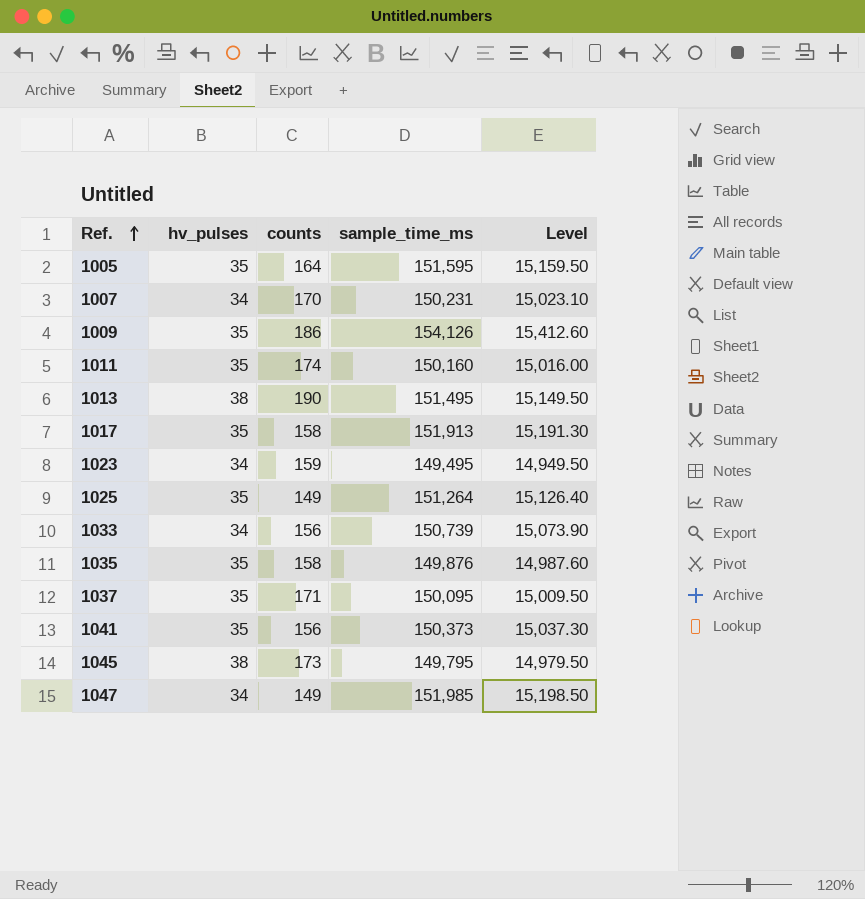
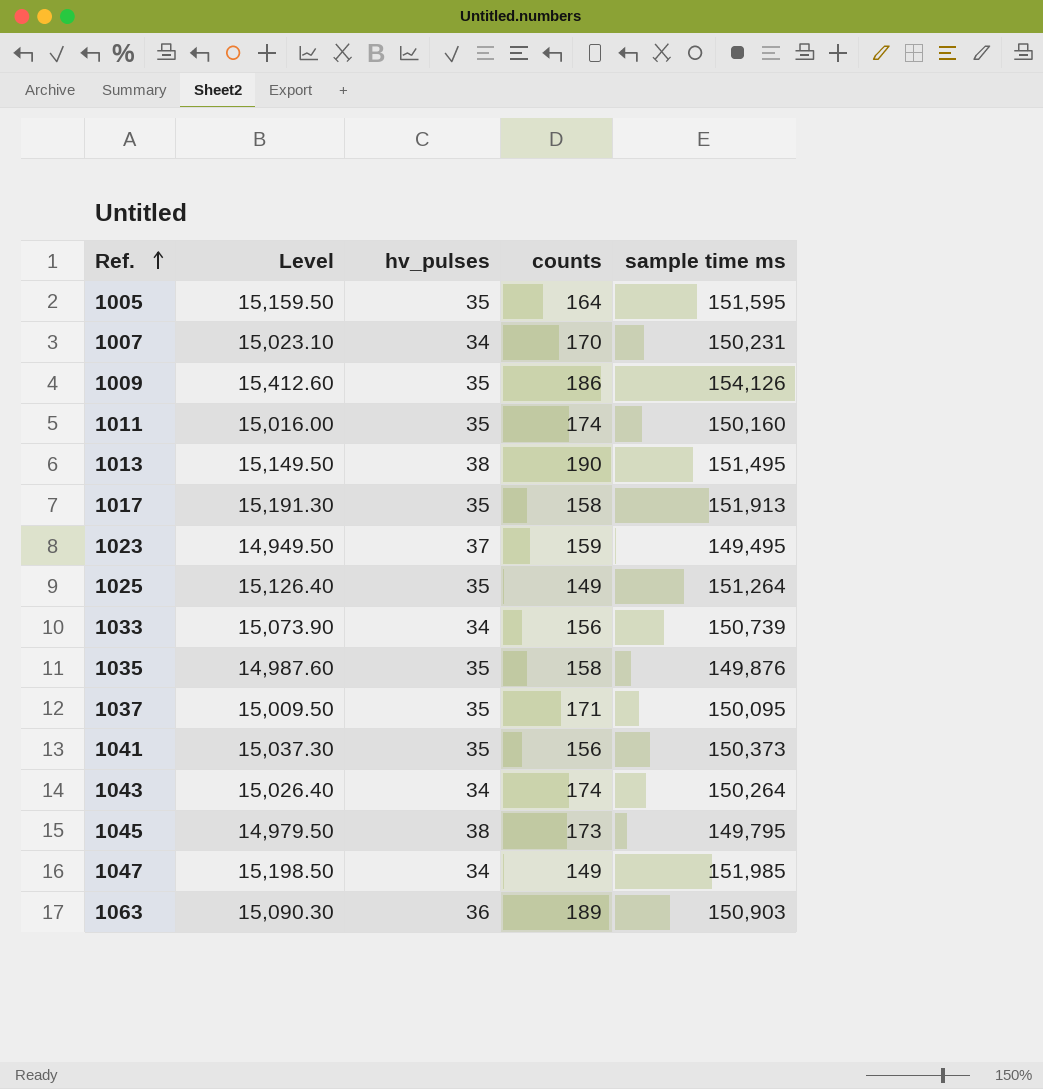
column Level | position: 5 -> 2
column name: sample_time_ms -> sample time ms
1023 | hv_pulses: 34 -> 37
row 1043: none -> 15,026.40 | 34 | 174 | 150,264
row 1063: none -> 15,090.30 | 36 | 189 | 150,903

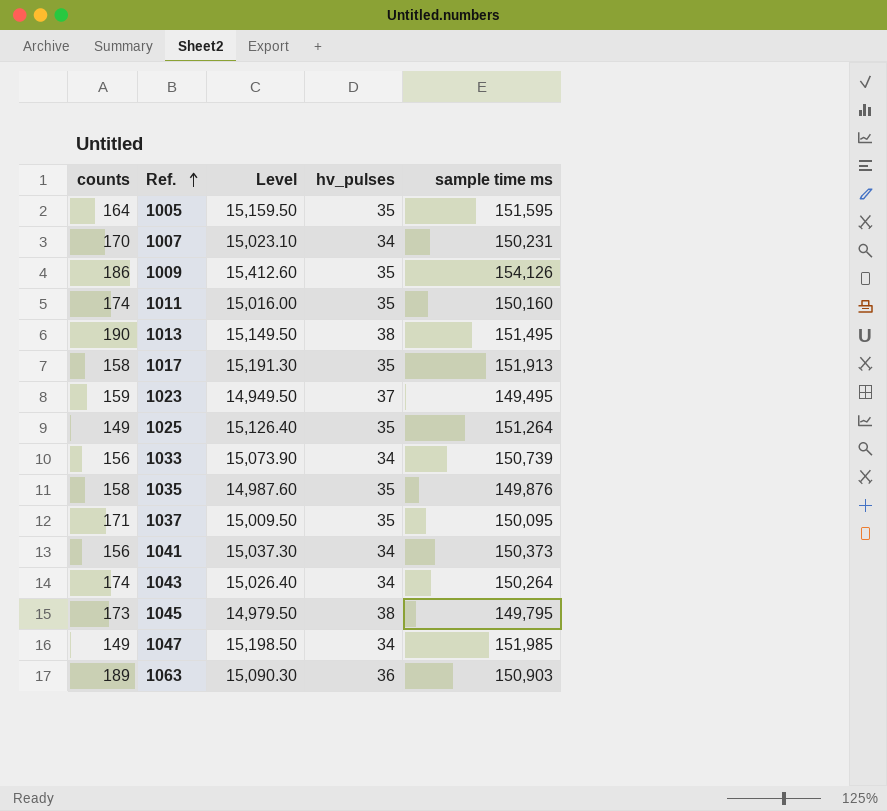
column counts | position: 4 -> 1
1041 | hv_pulses: 35 -> 34

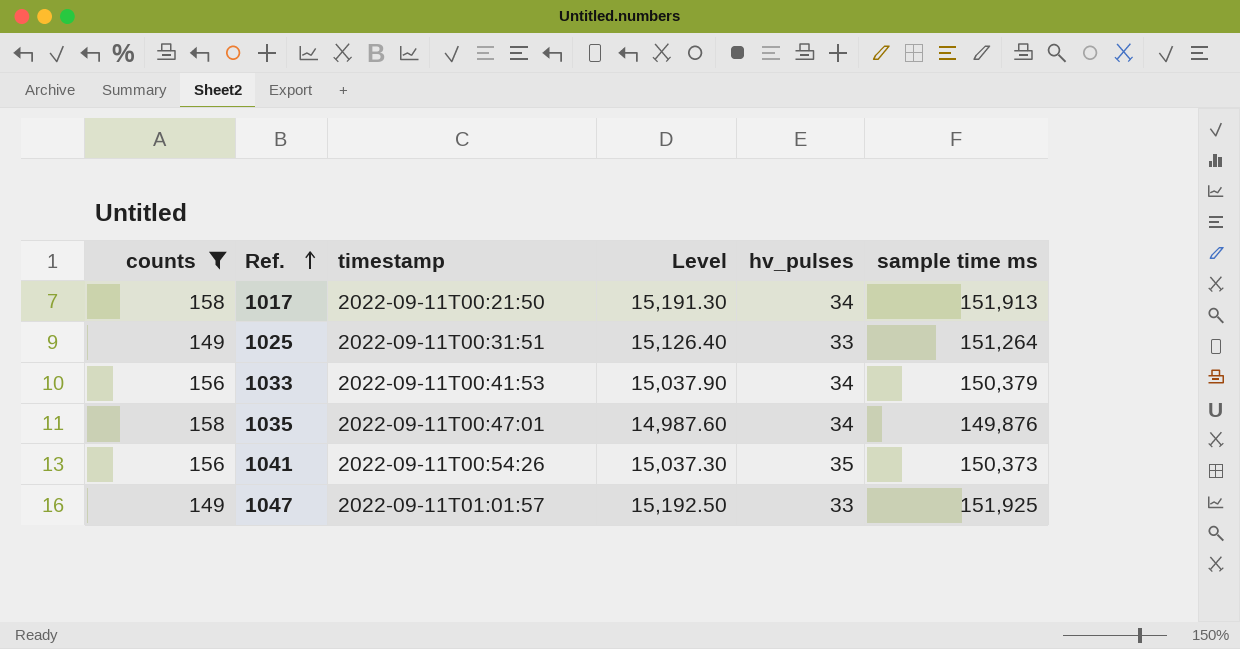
filter: none -> counts <= 158
column timestamp | position: none -> 3
1017 | hv_pulses: 35 -> 34
1025 | hv_pulses: 35 -> 33
1033 | Level: 15,073.90 -> 15,037.90
1033 | sample time ms: 150,739 -> 150,379
1035 | hv_pulses: 35 -> 34
1041 | hv_pulses: 34 -> 35
1047 | Level: 15,198.50 -> 15,192.50
1047 | hv_pulses: 34 -> 33
1047 | sample time ms: 151,985 -> 151,925

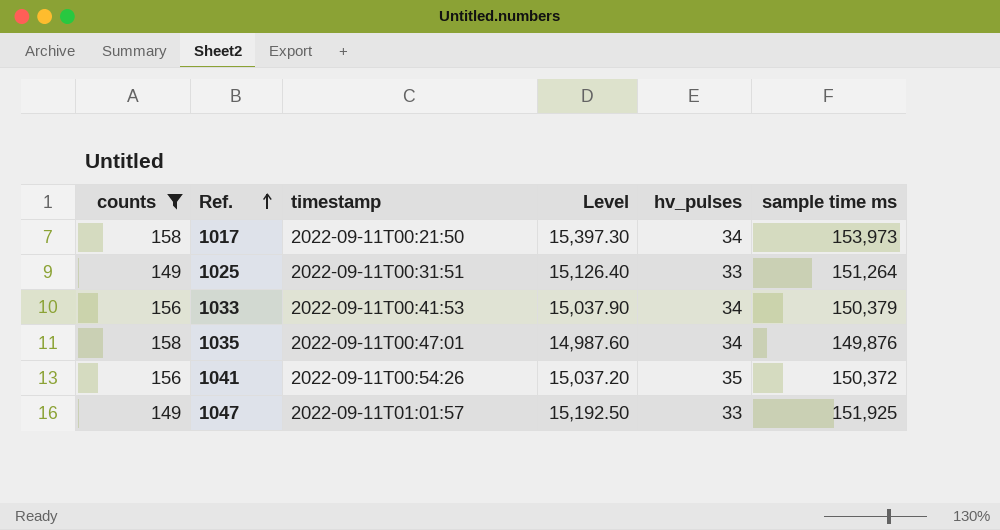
1017 | Level: 15,191.30 -> 15,397.30
1017 | sample time ms: 151,913 -> 153,973
1041 | Level: 15,037.30 -> 15,037.20
1041 | sample time ms: 150,373 -> 150,372

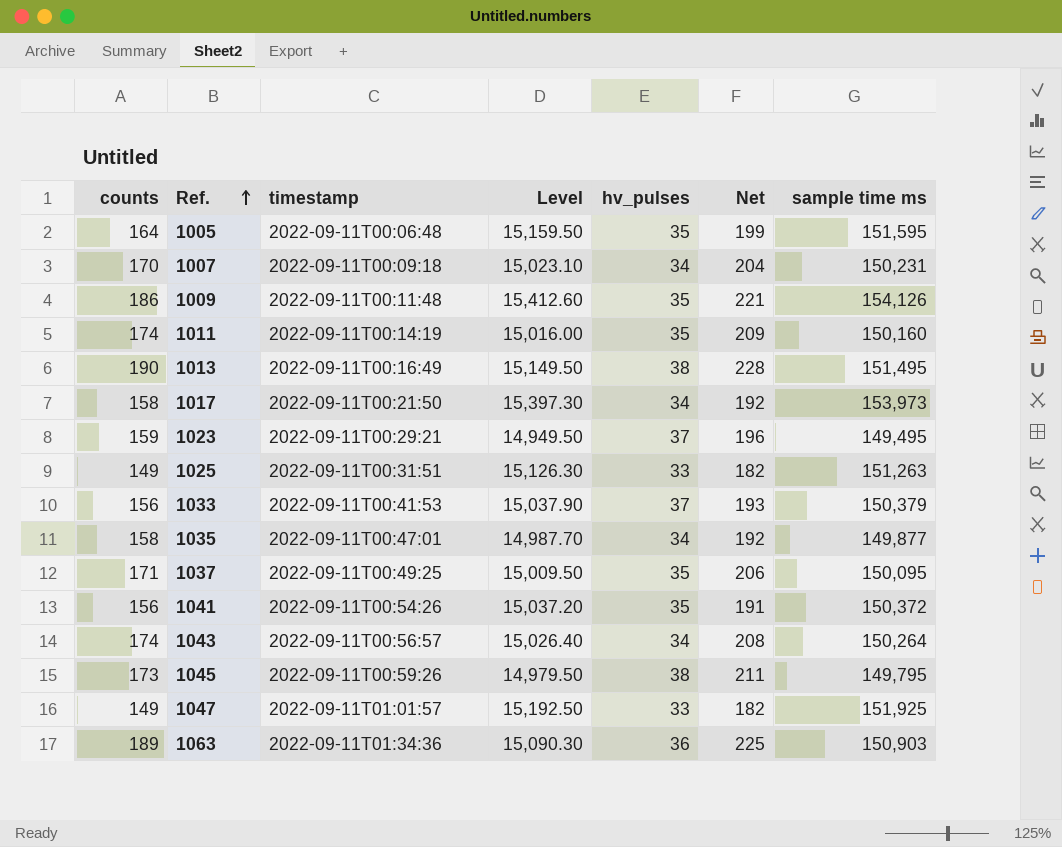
filter: counts <= 158 -> none
column Net | formula: none -> [counts] + [hv_pulses]
1025 | Level: 15,126.40 -> 15,126.30
1025 | sample time ms: 151,264 -> 151,263
1033 | hv_pulses: 34 -> 37
1035 | Level: 14,987.60 -> 14,987.70
1035 | sample time ms: 149,876 -> 149,877

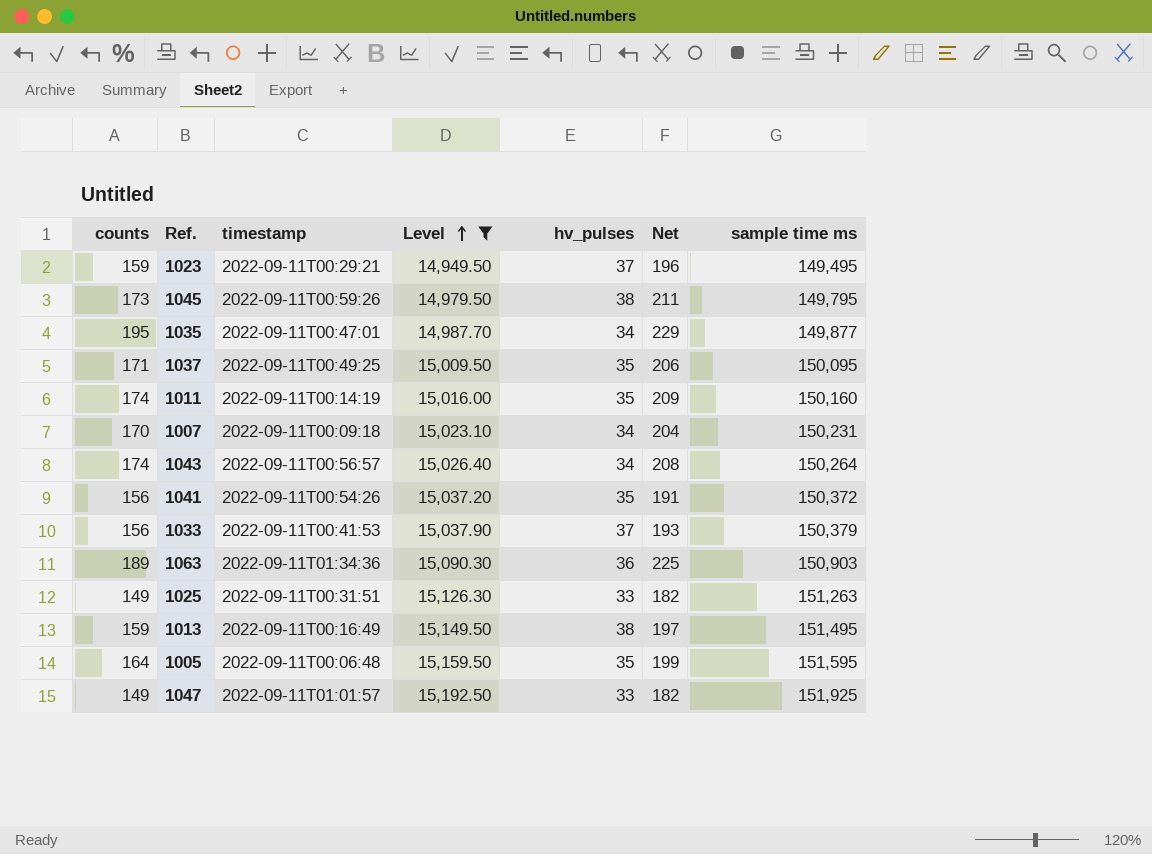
filter: none -> Level <= 15,192.50
row order: Ref. ascending -> Level ascending
1035 | counts: 158 -> 195
1035 | Net: 192 -> 229
1013 | counts: 190 -> 159
1013 | Net: 228 -> 197

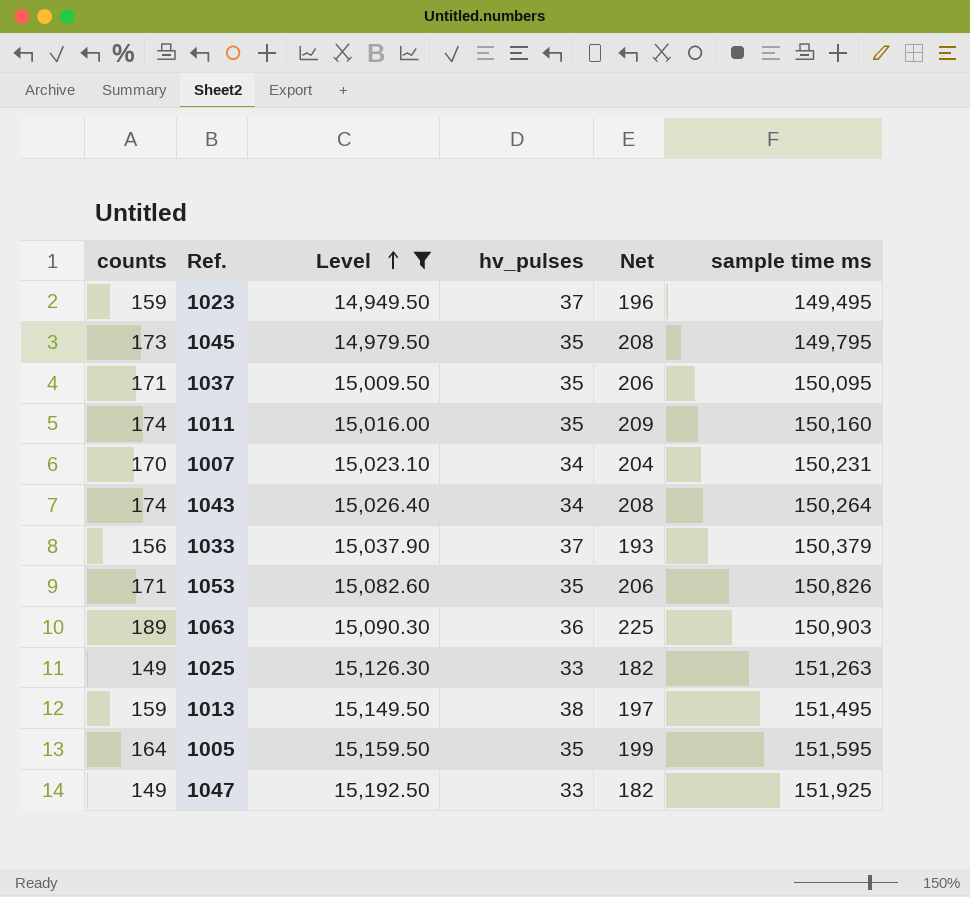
column timestamp | position: 3 -> none
row 1035: 195 | 2022-09-11T00:47:01 | 14,987.70 | 34 | 229 | 149,877 -> none
row 1041: 156 | 2022-09-11T00:54:26 | 15,037.20 | 35 | 191 | 150,372 -> none
1045 | hv_pulses: 38 -> 35
1045 | Net: 211 -> 208
row 1053: none -> 171 | 15,082.60 | 35 | 206 | 150,826

